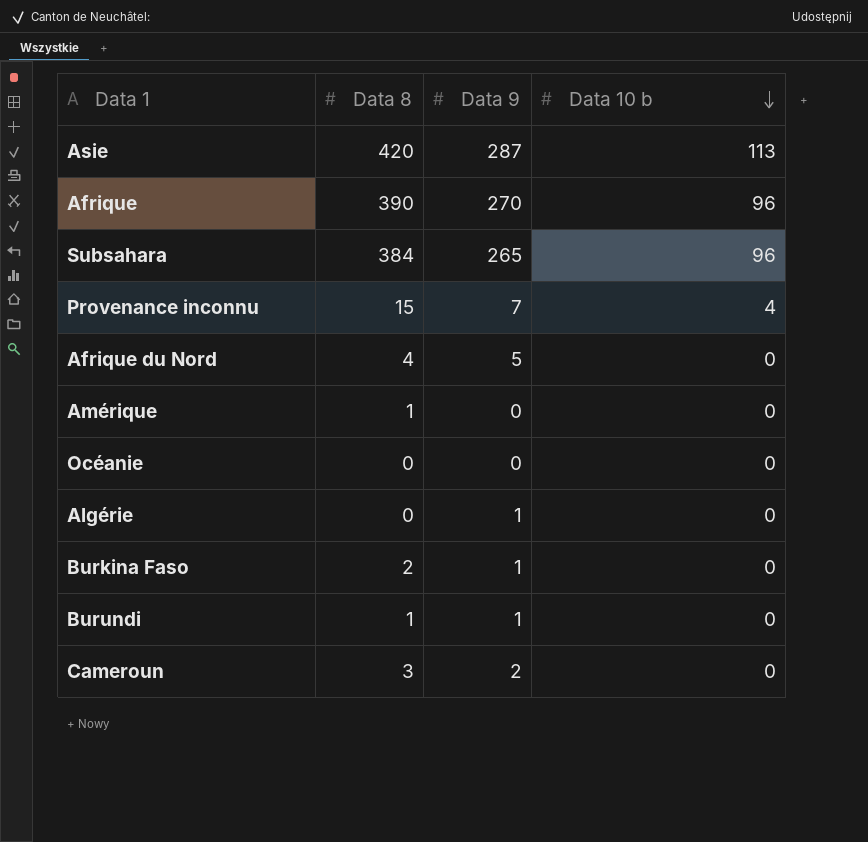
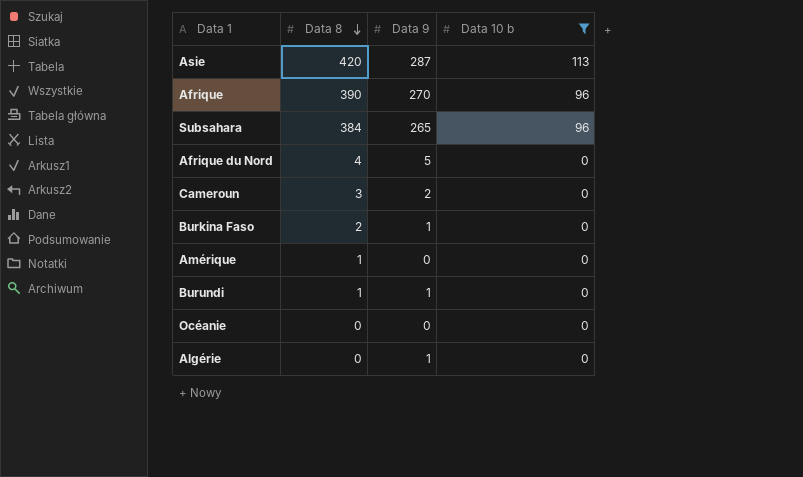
filter: none -> Data 10 b != 4
row order: Data 10 b descending -> Data 8 descending

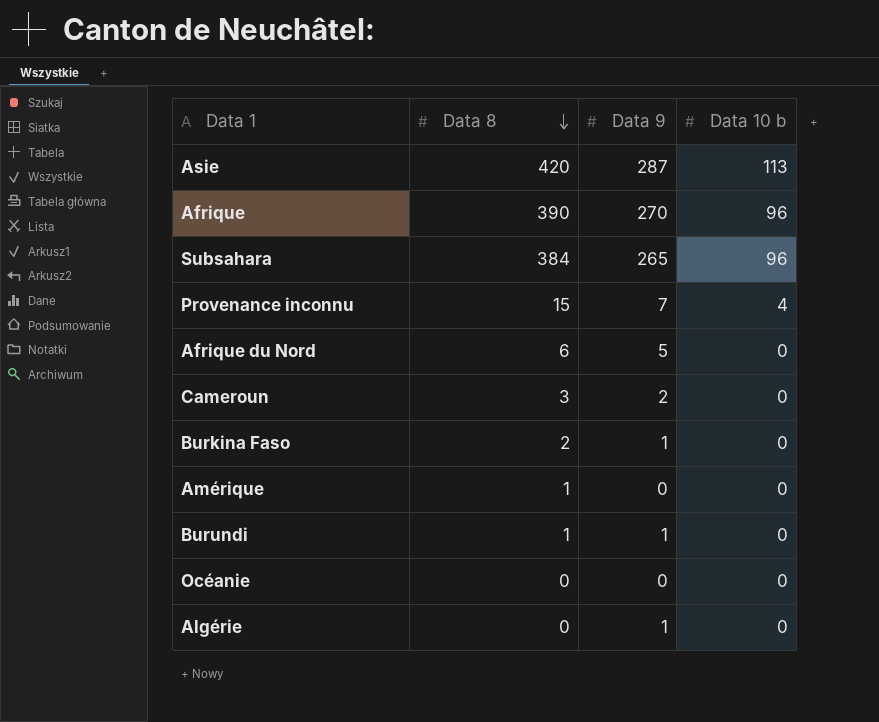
filter: Data 10 b != 4 -> none
Afrique du Nord | Data 8: 4 -> 6

